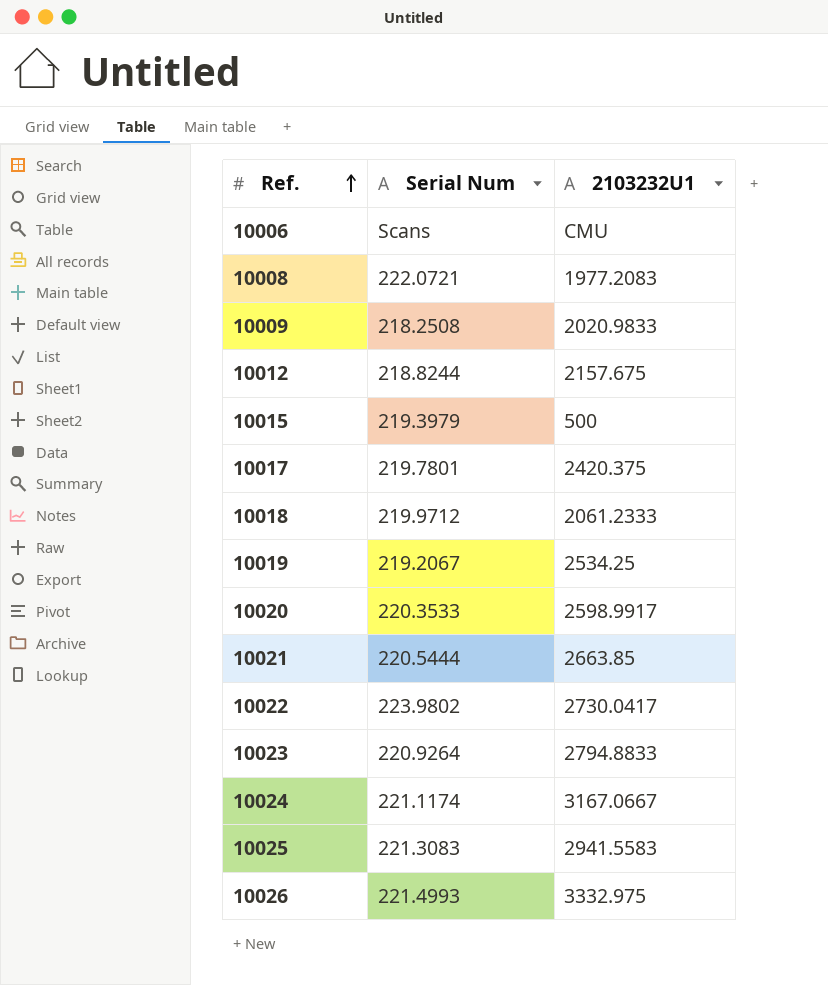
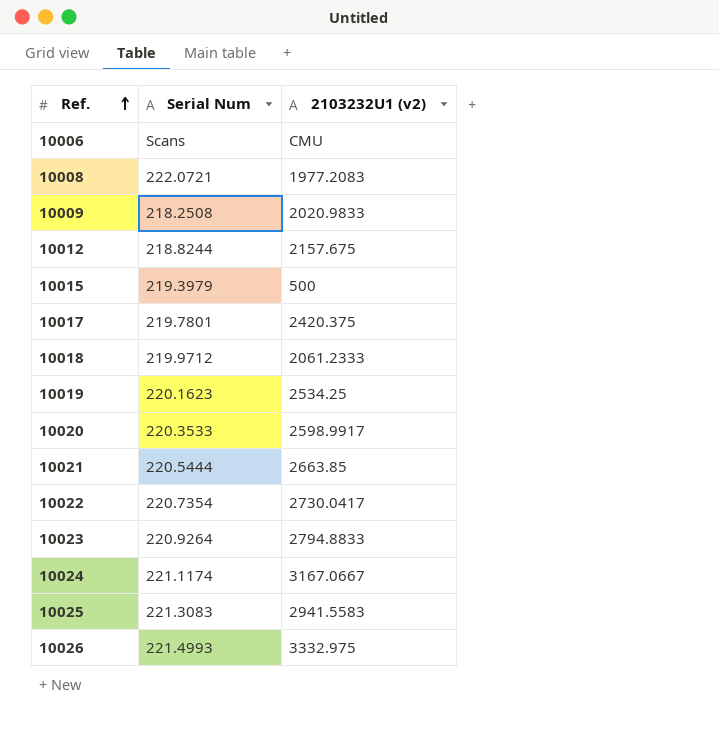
column name: 2103232U1 -> 2103232U1 (v2)
10019 | Serial Num: 219.2067 -> 220.1623
10022 | Serial Num: 223.9802 -> 220.7354

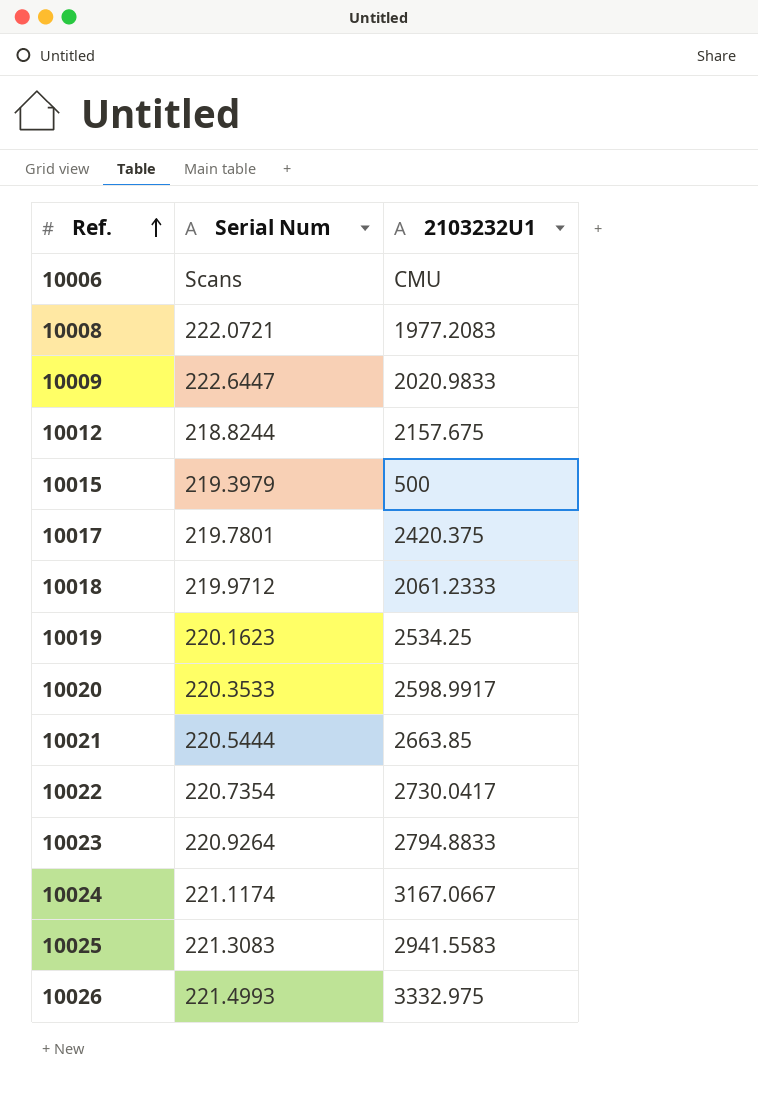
column name: 2103232U1 (v2) -> 2103232U1
10009 | Serial Num: 218.2508 -> 222.6447

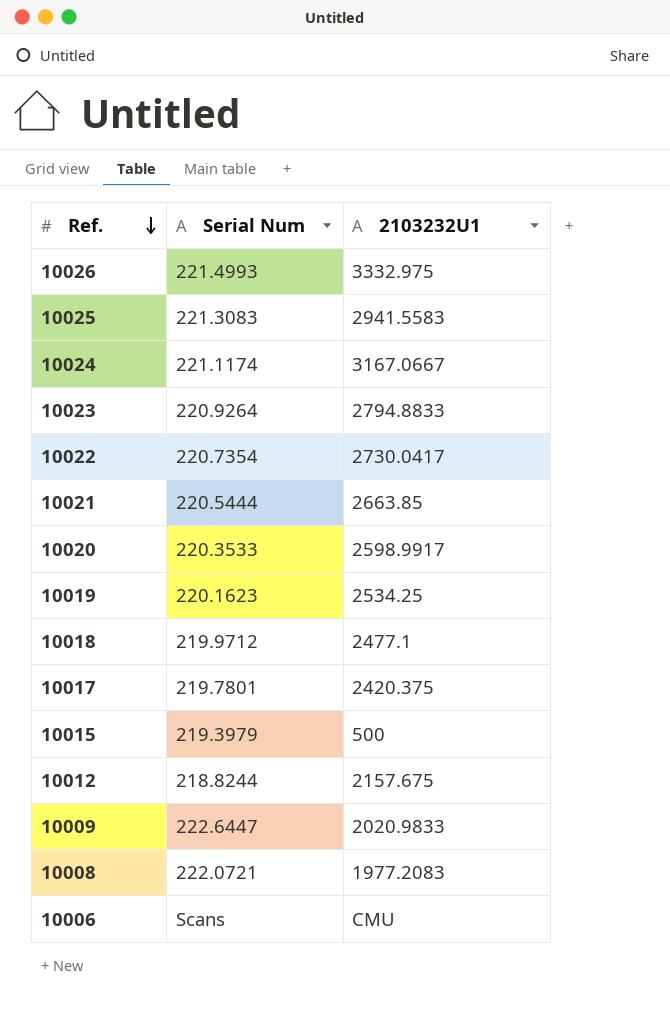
row order: Ref. ascending -> Ref. descending
10018 | 2103232U1: 2061.2333 -> 2477.1

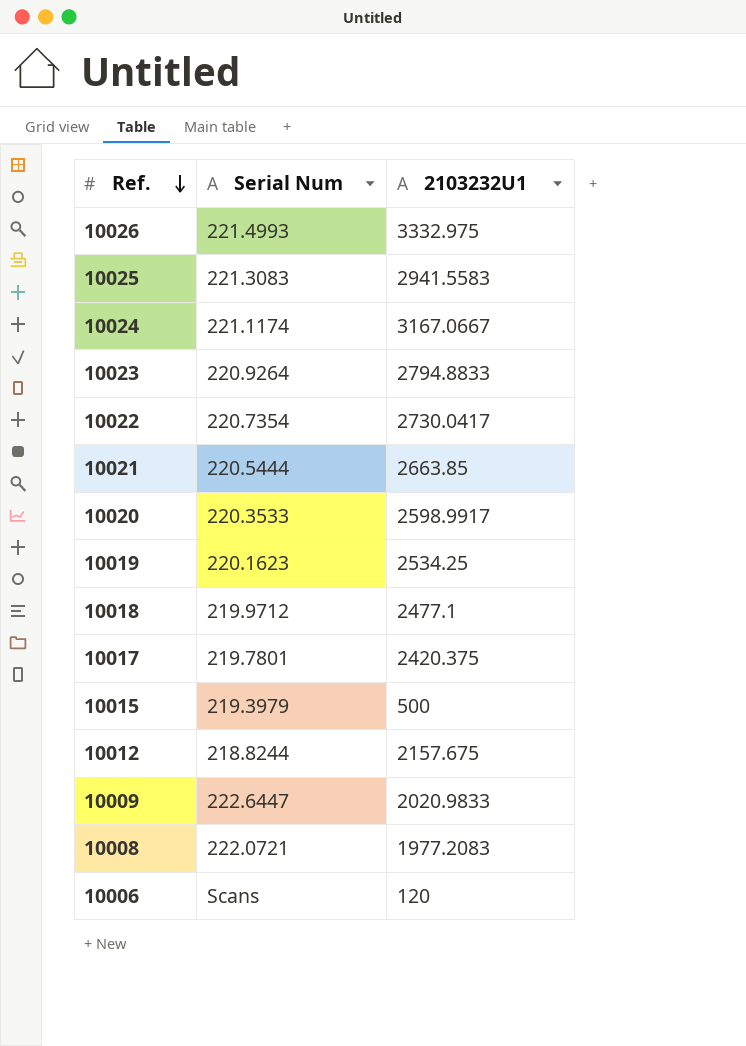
10006 | 2103232U1: CMU -> 120

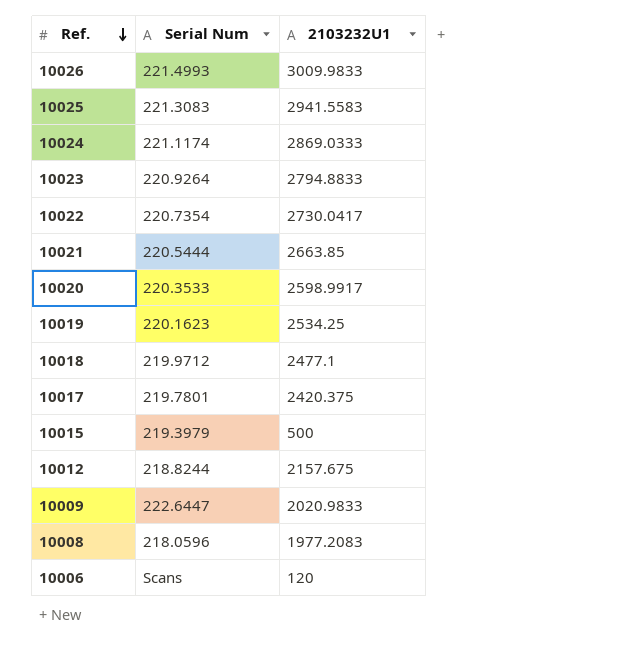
10026 | 2103232U1: 3332.975 -> 3009.9833
10024 | 2103232U1: 3167.0667 -> 2869.0333
10008 | Serial Num: 222.0721 -> 218.0596

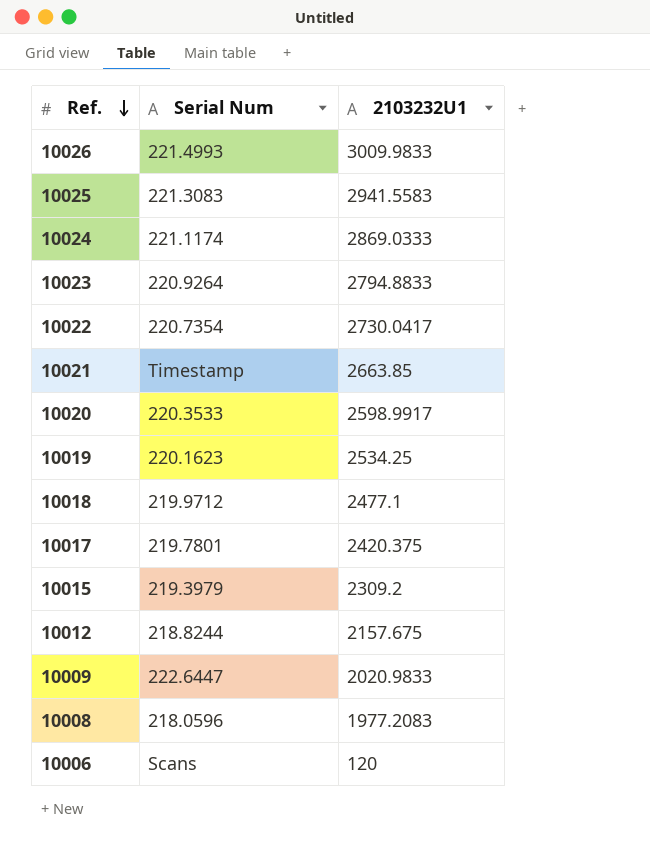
10021 | Serial Num: 220.5444 -> Timestamp
10015 | 2103232U1: 500 -> 2309.2

